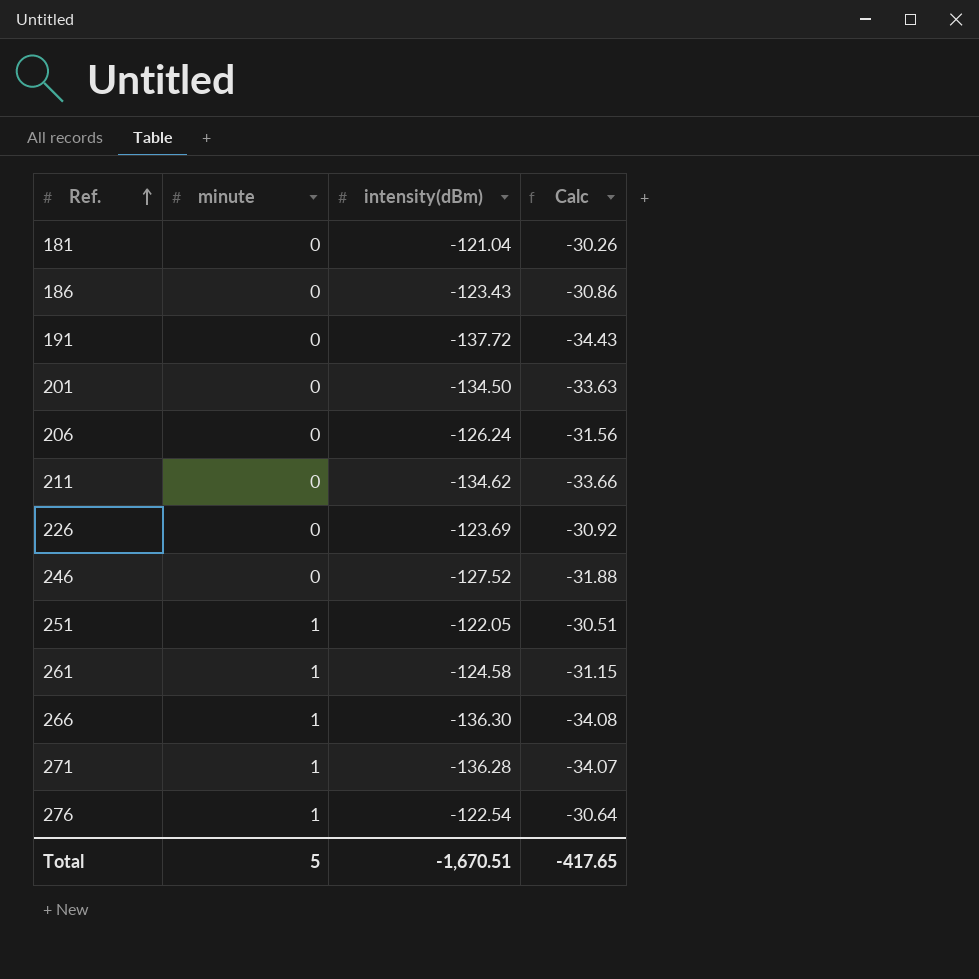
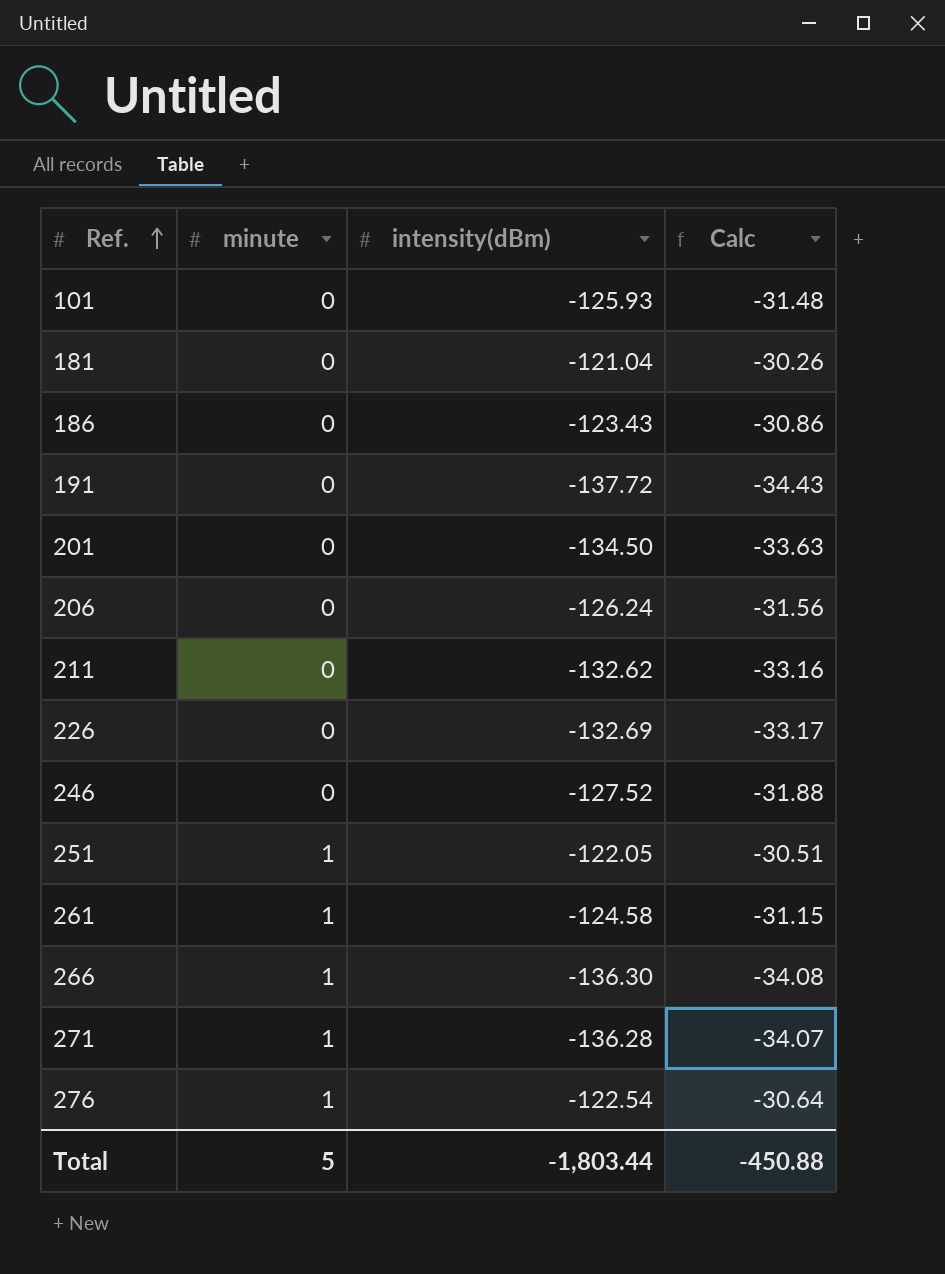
row 101: none -> 0 | -125.93 | -31.48
211 | intensity(dBm): -134.62 -> -132.62
211 | Calc: -33.66 -> -33.16
226 | intensity(dBm): -123.69 -> -132.69
226 | Calc: -30.92 -> -33.17
Total | intensity(dBm): -1,670.51 -> -1,803.44
Total | Calc: -417.65 -> -450.88

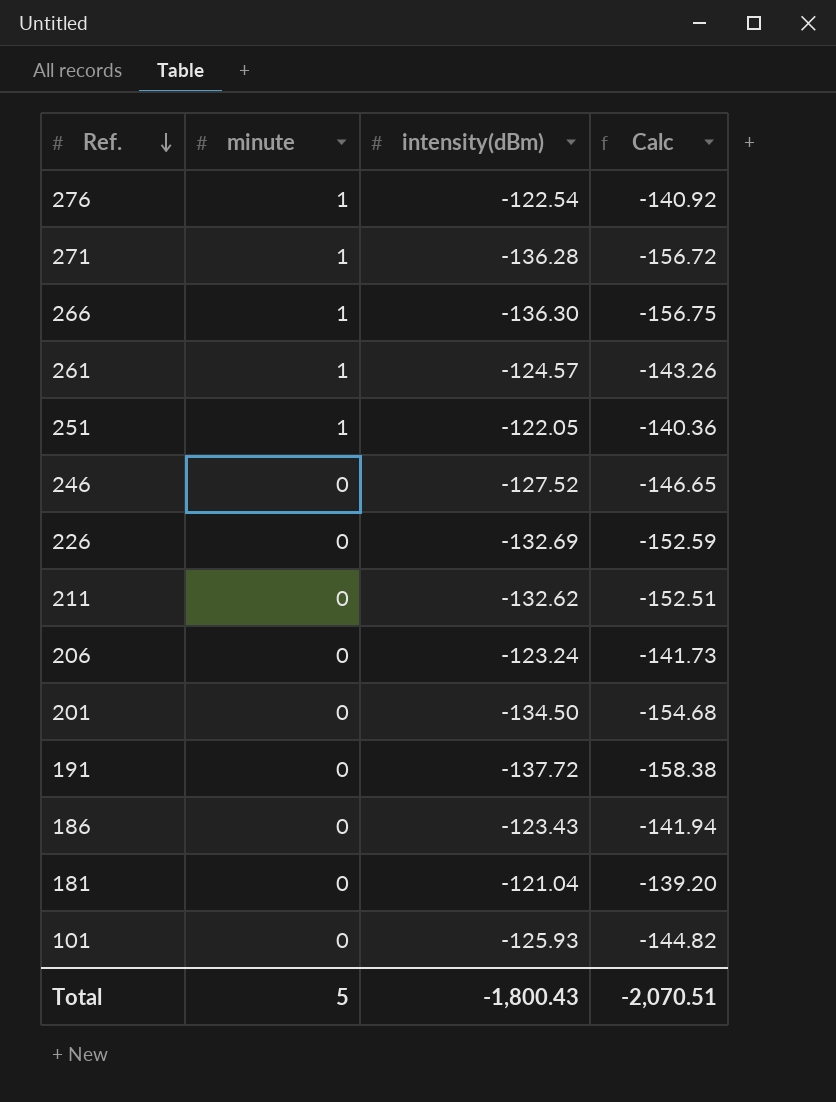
row order: Ref. ascending -> Ref. descending
column Calc | formula: [intensity(dBm)] * 0.25 -> [intensity(dBm)] * 1.15
261 | intensity(dBm): -124.58 -> -124.57
206 | intensity(dBm): -126.24 -> -123.24
Total | intensity(dBm): -1,803.44 -> -1,800.43
Total | Calc: -450.88 -> -2,070.51

